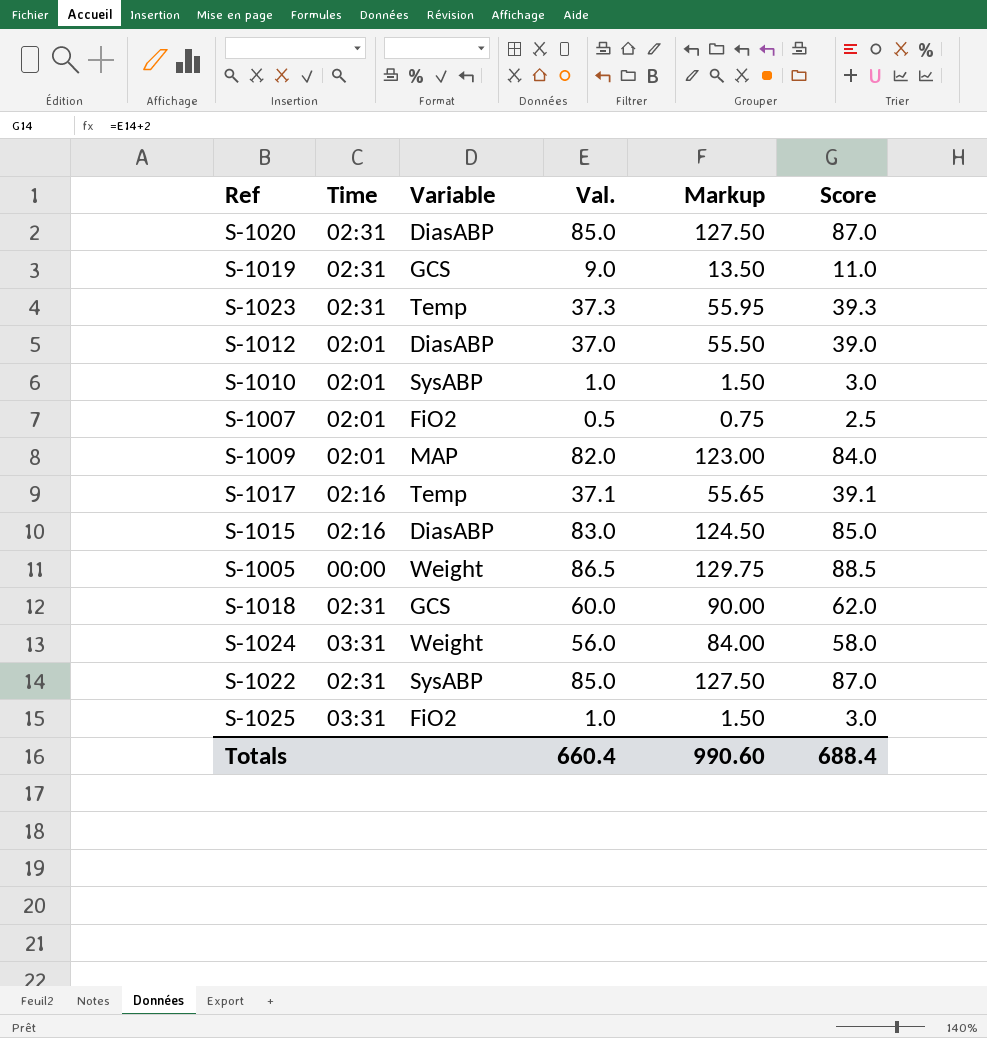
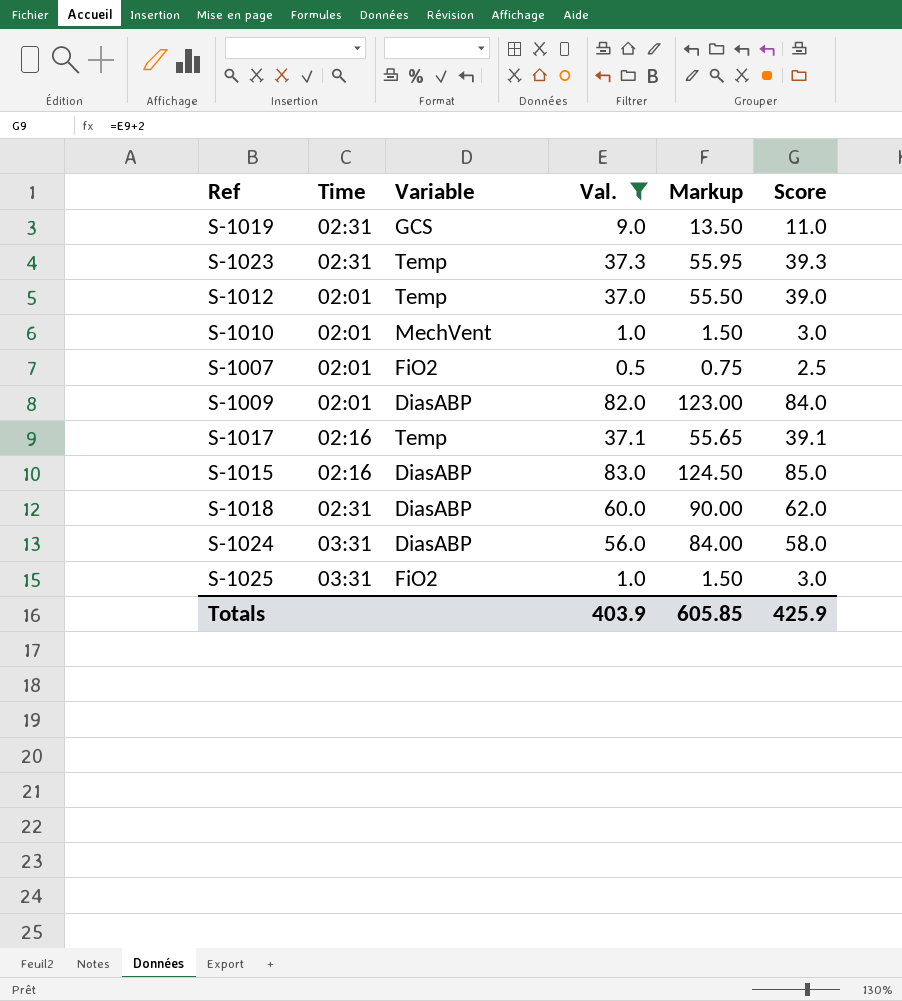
filter: none -> Val. <= 83.0
S-1012 | Variable: DiasABP -> Temp
S-1010 | Variable: SysABP -> MechVent
S-1009 | Variable: MAP -> DiasABP
S-1018 | Variable: GCS -> DiasABP
S-1024 | Variable: Weight -> DiasABP
Totals | Val.: 660.4 -> 403.9
Totals | Markup: 990.60 -> 605.85
Totals | Score: 688.4 -> 425.9

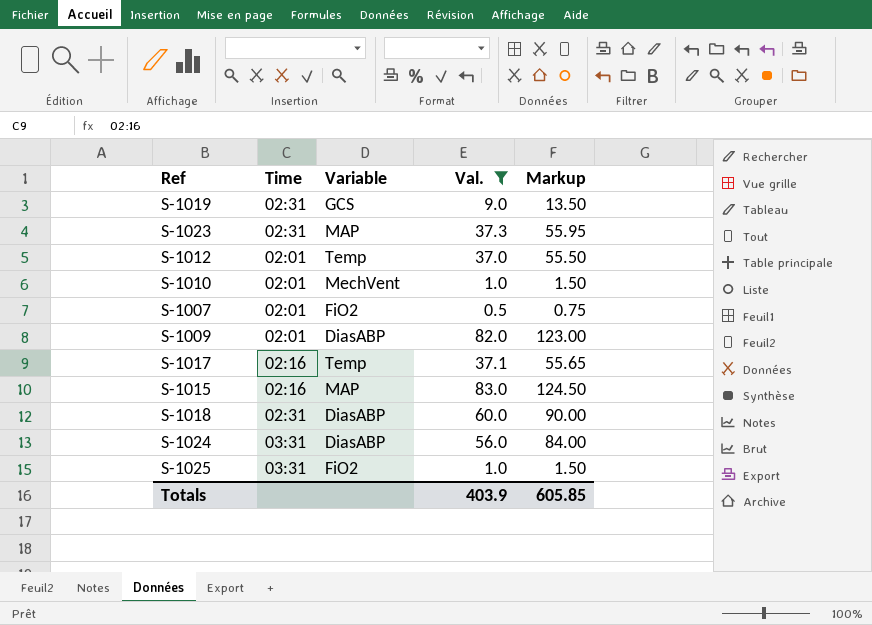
column Score | formula: [Val.] + 2 -> none
S-1023 | Variable: Temp -> MAP
S-1015 | Variable: DiasABP -> MAP

